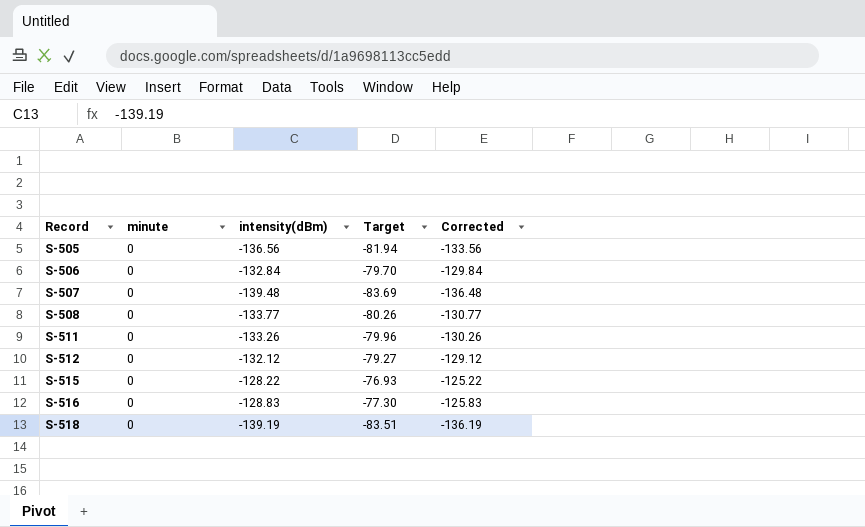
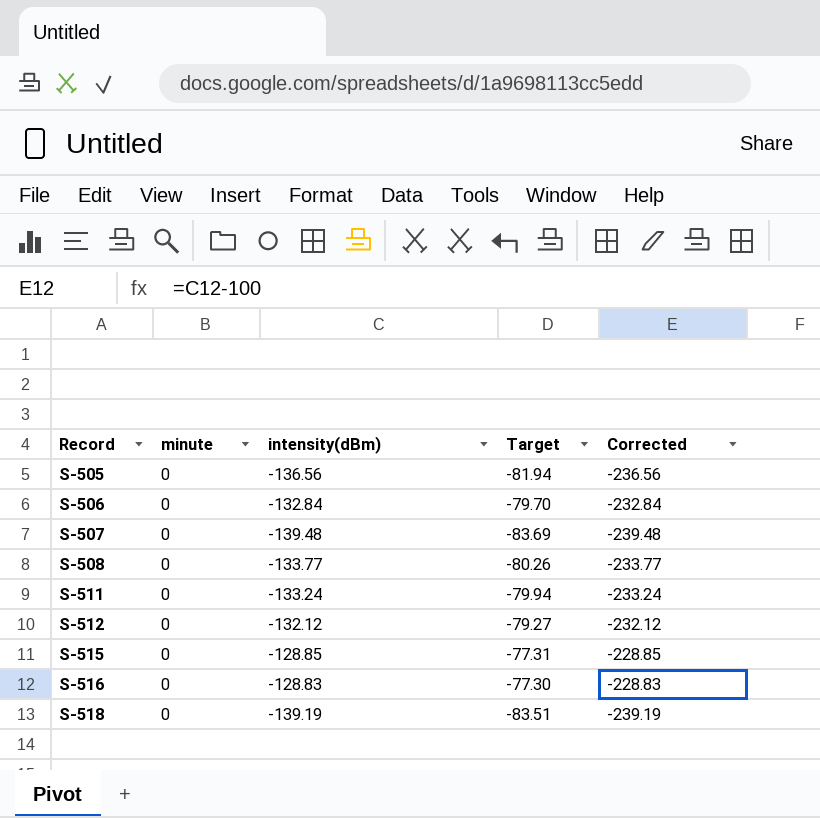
column Corrected | formula: [intensity(dBm)] + 3 -> [intensity(dBm)] - 100
S-511 | intensity(dBm): -133.26 -> -133.24
S-511 | Target: -79.96 -> -79.94
S-515 | intensity(dBm): -128.22 -> -128.85
S-515 | Target: -76.93 -> -77.31

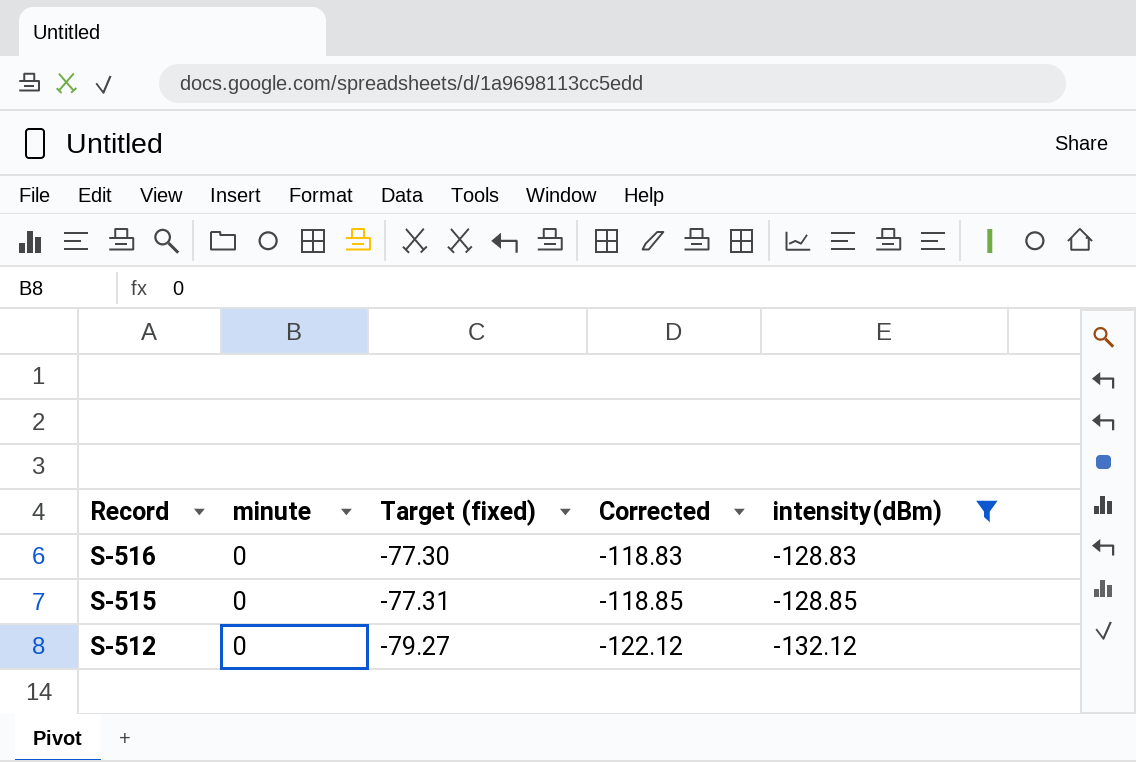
filter: none -> intensity(dBm) >= -132.12
row order: Record ascending -> Record descending
column name: Target -> Target (fixed)
column Corrected | formula: [intensity(dBm)] - 100 -> [intensity(dBm)] + 10
column intensity(dBm) | position: 3 -> 5

